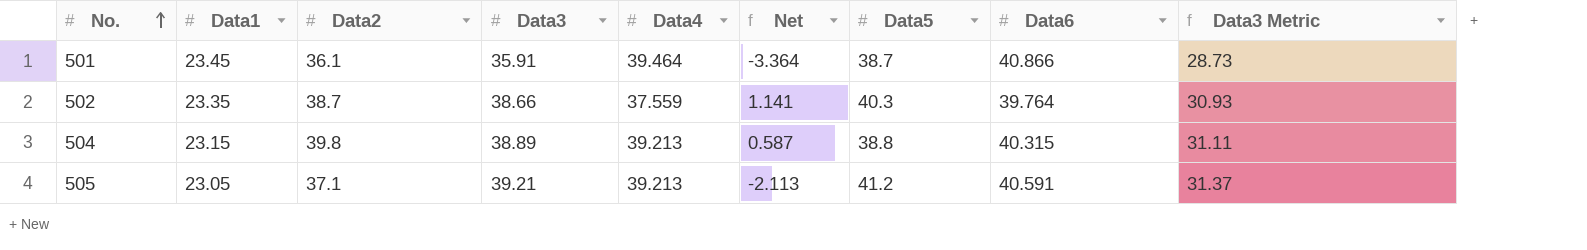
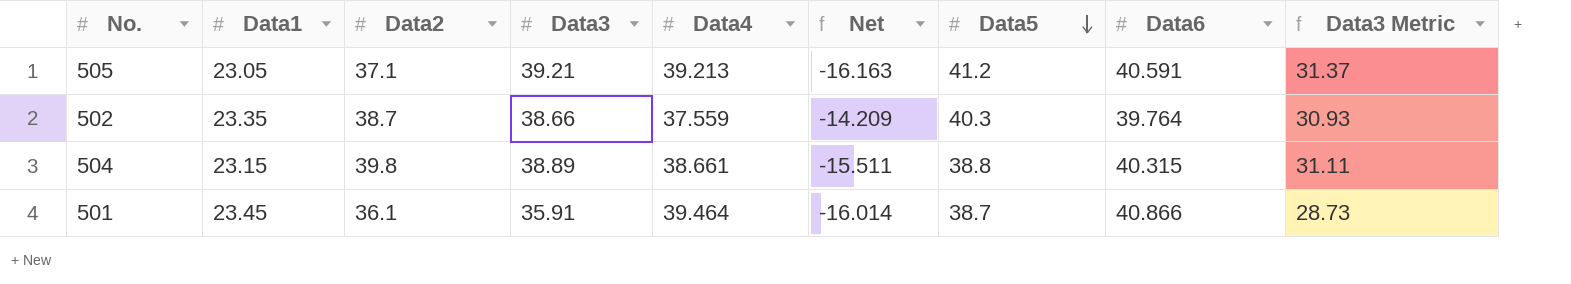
row order: No. ascending -> Data5 descending
column Net | formula: [Data2] - [Data4] -> [Data1] - [Data4]
504 | Data4: 39.213 -> 38.661

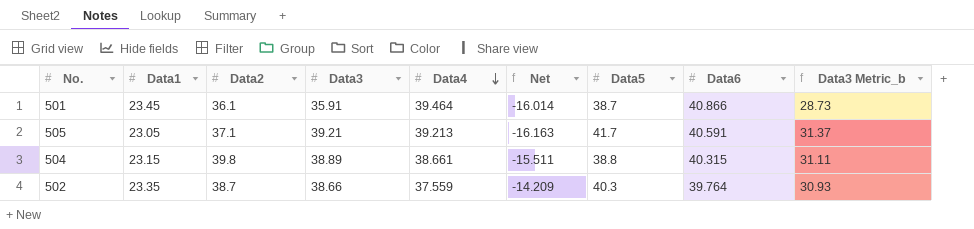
row order: Data5 descending -> Data4 descending
column name: Data3 Metric -> Data3 Metric_b
505 | Data5: 41.2 -> 41.7

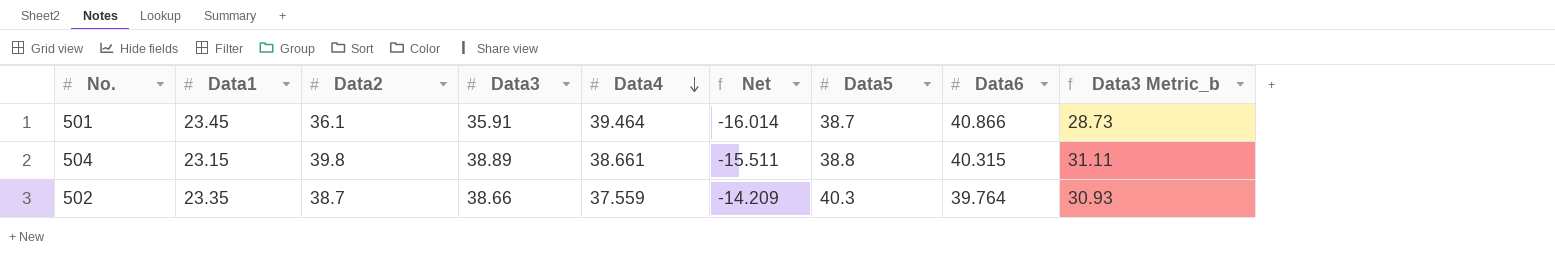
row 505: 23.05 | 37.1 | 39.21 | 39.213 | -16.163 | 41.7 | 40.591 | 31.37 -> none

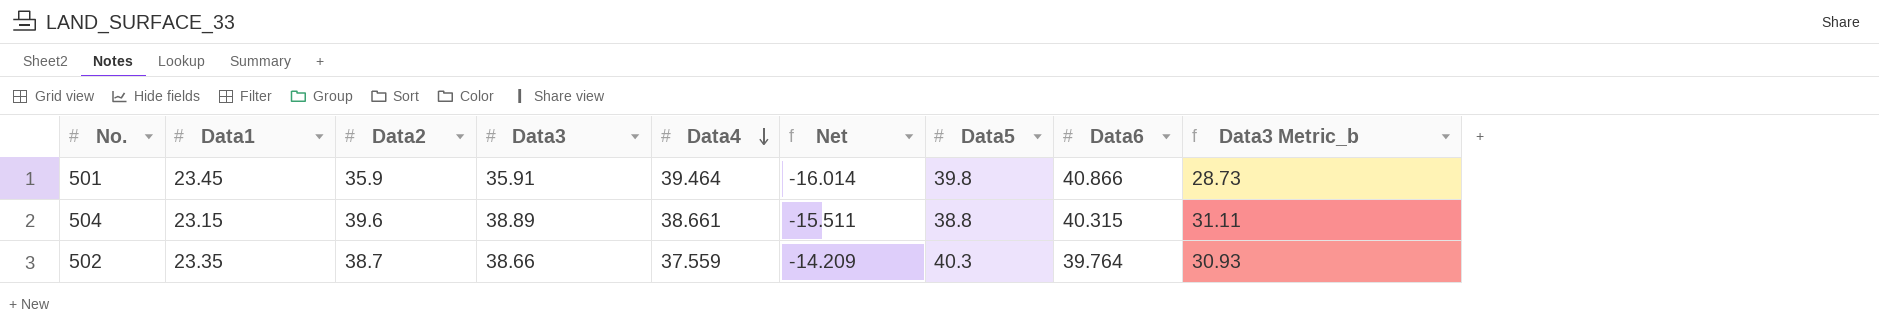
501 | Data2: 36.1 -> 35.9
501 | Data5: 38.7 -> 39.8
504 | Data2: 39.8 -> 39.6

